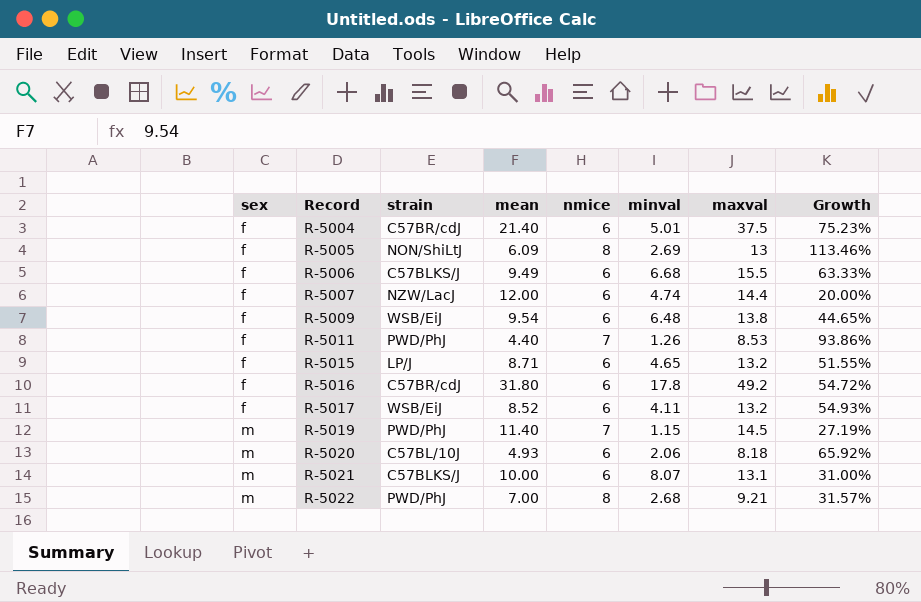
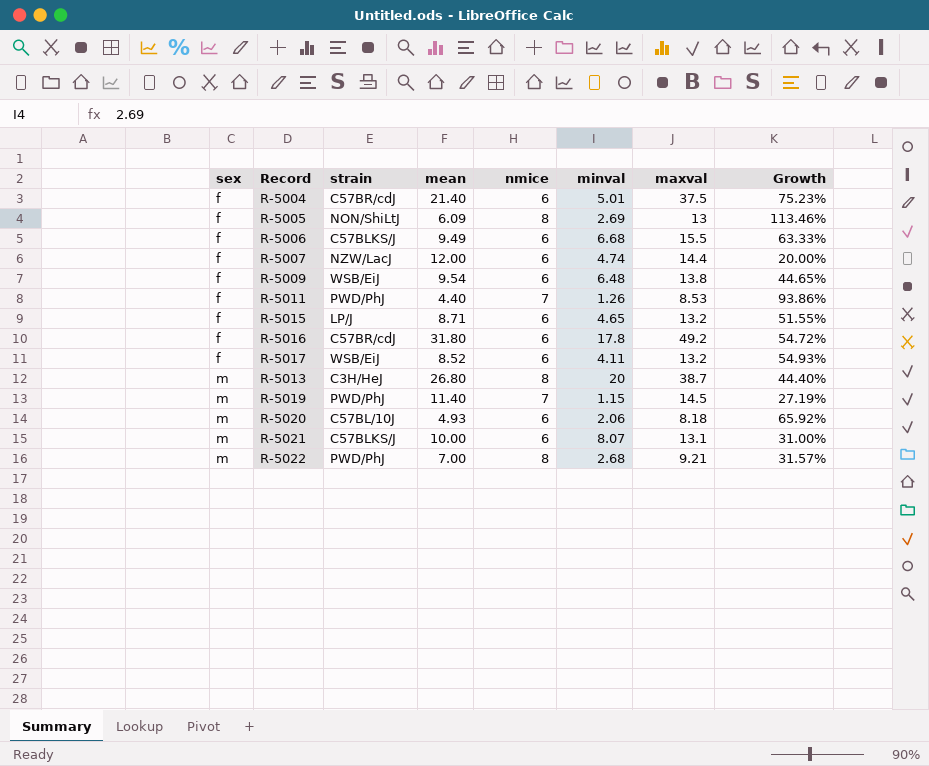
row R-5013: none -> m | C3H/HeJ | 26.80 | 8 | 20 | 38.7 | 44.40%

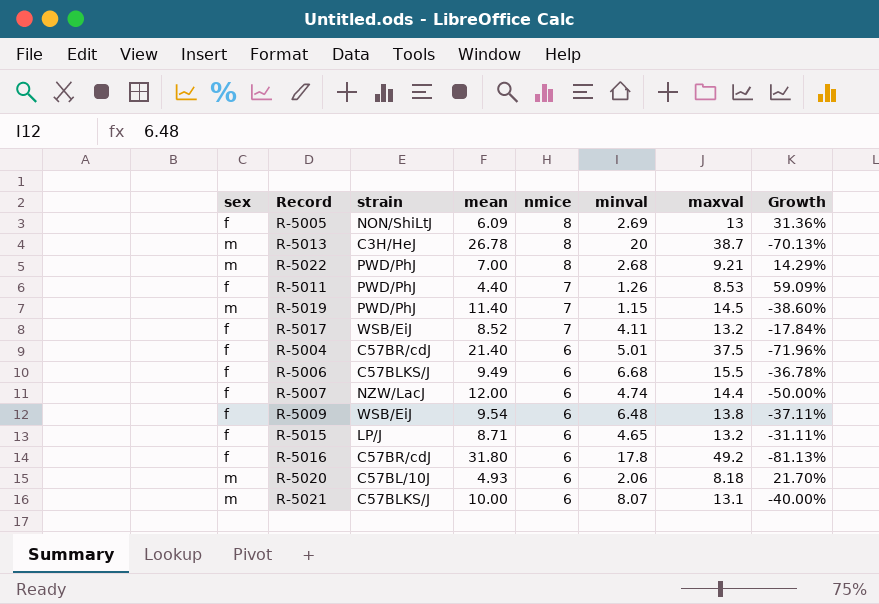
row order: sex ascending -> nmice descending
column Growth | formula: ([maxval] - [mean]) / [mean] -> ([nmice] - [mean]) / [mean]
R-5013 | mean: 26.80 -> 26.78
R-5017 | nmice: 6 -> 7

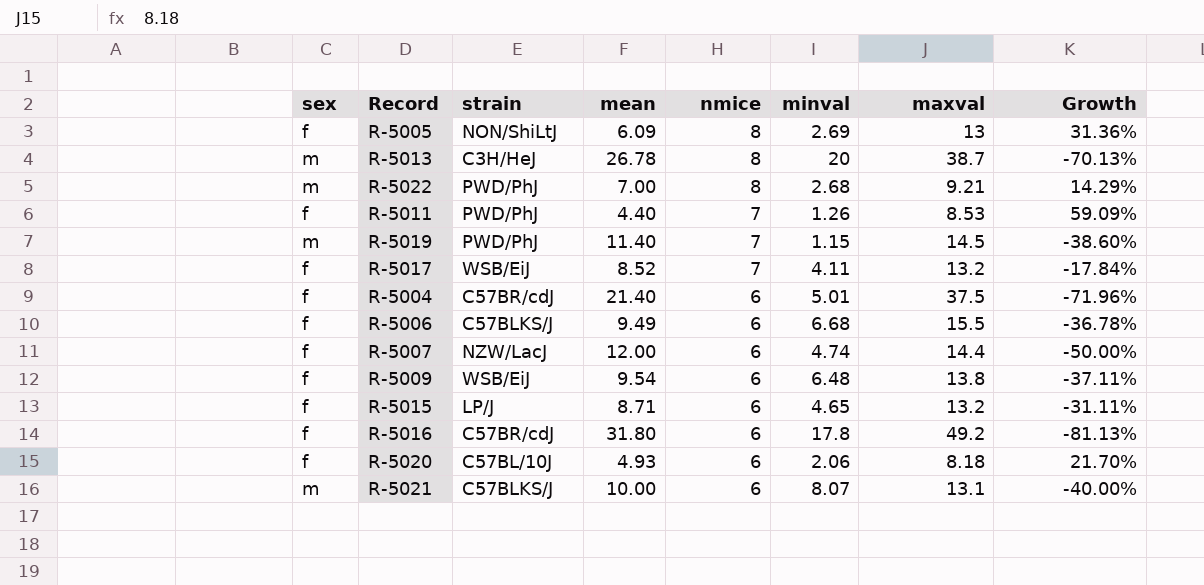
R-5020 | sex: m -> f

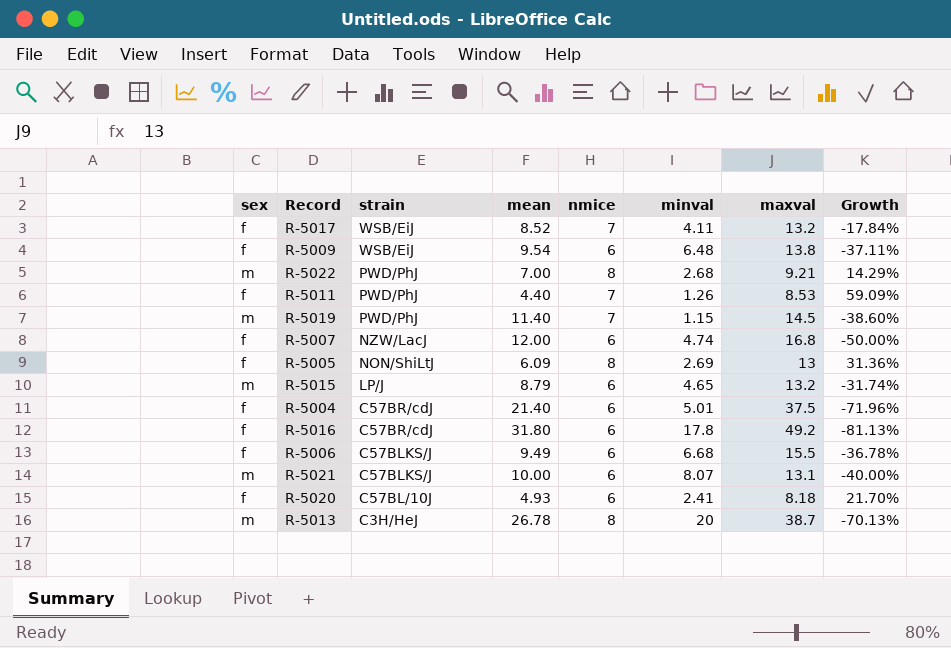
row order: nmice descending -> strain descending
R-5007 | maxval: 14.4 -> 16.8
R-5015 | sex: f -> m
R-5015 | mean: 8.71 -> 8.79
R-5015 | Growth: -31.11% -> -31.74%
R-5020 | minval: 2.06 -> 2.41

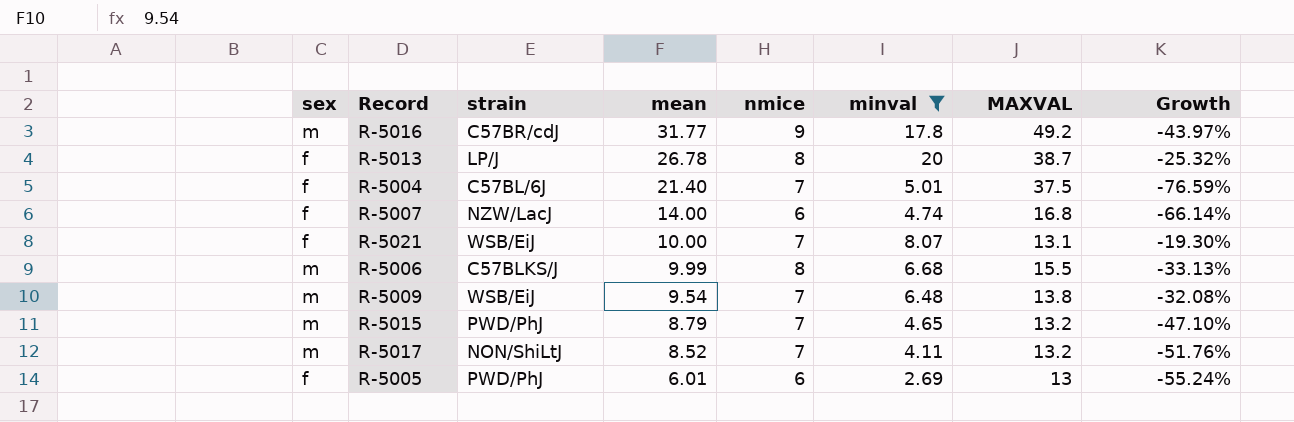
filter: none -> minval >= 2.69
row order: strain descending -> mean descending
column name: maxval -> MAXVAL
column Growth | formula: ([nmice] - [mean]) / [mean] -> ([minval] - [mean]) / [mean]
R-5016 | sex: f -> m
R-5016 | mean: 31.80 -> 31.77
R-5016 | nmice: 6 -> 9
R-5013 | sex: m -> f
R-5013 | strain: C3H/HeJ -> LP/J
R-5004 | strain: C57BR/cdJ -> C57BL/6J
R-5004 | nmice: 6 -> 7
R-5007 | mean: 12.00 -> 14.00
R-5021 | sex: m -> f
R-5021 | strain: C57BLKS/J -> WSB/EiJ
R-5021 | nmice: 6 -> 7
R-5006 | sex: f -> m
R-5006 | mean: 9.49 -> 9.99
R-5006 | nmice: 6 -> 8
R-5009 | sex: f -> m
R-5009 | nmice: 6 -> 7
R-5015 | strain: LP/J -> PWD/PhJ
R-5015 | nmice: 6 -> 7
R-5017 | sex: f -> m
R-5017 | strain: WSB/EiJ -> NON/ShiLtJ
R-5005 | strain: NON/ShiLtJ -> PWD/PhJ
R-5005 | mean: 6.09 -> 6.01
R-5005 | nmice: 8 -> 6

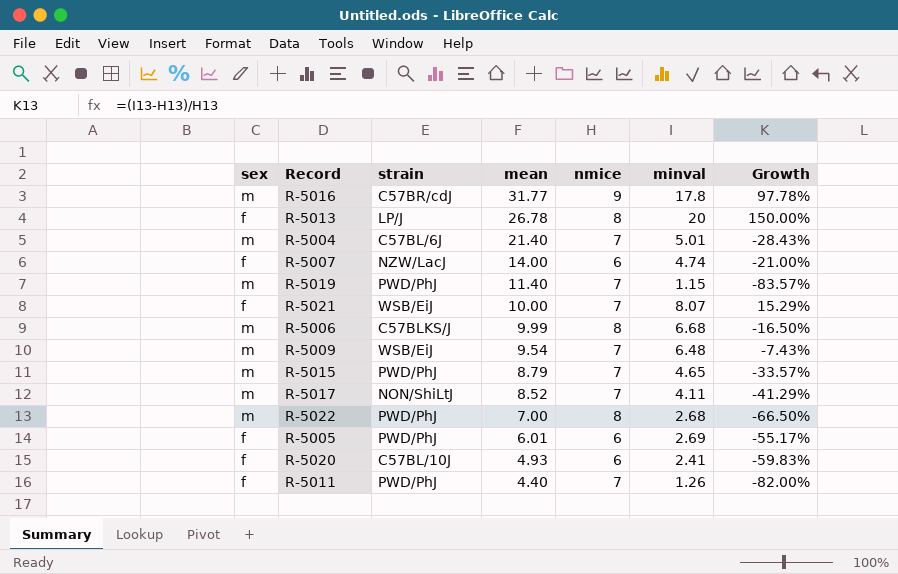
filter: minval >= 2.69 -> none
column MAXVAL | position: 7 -> none
column Growth | formula: ([minval] - [mean]) / [mean] -> ([minval] - [nmice]) / [nmice]
R-5004 | sex: f -> m

